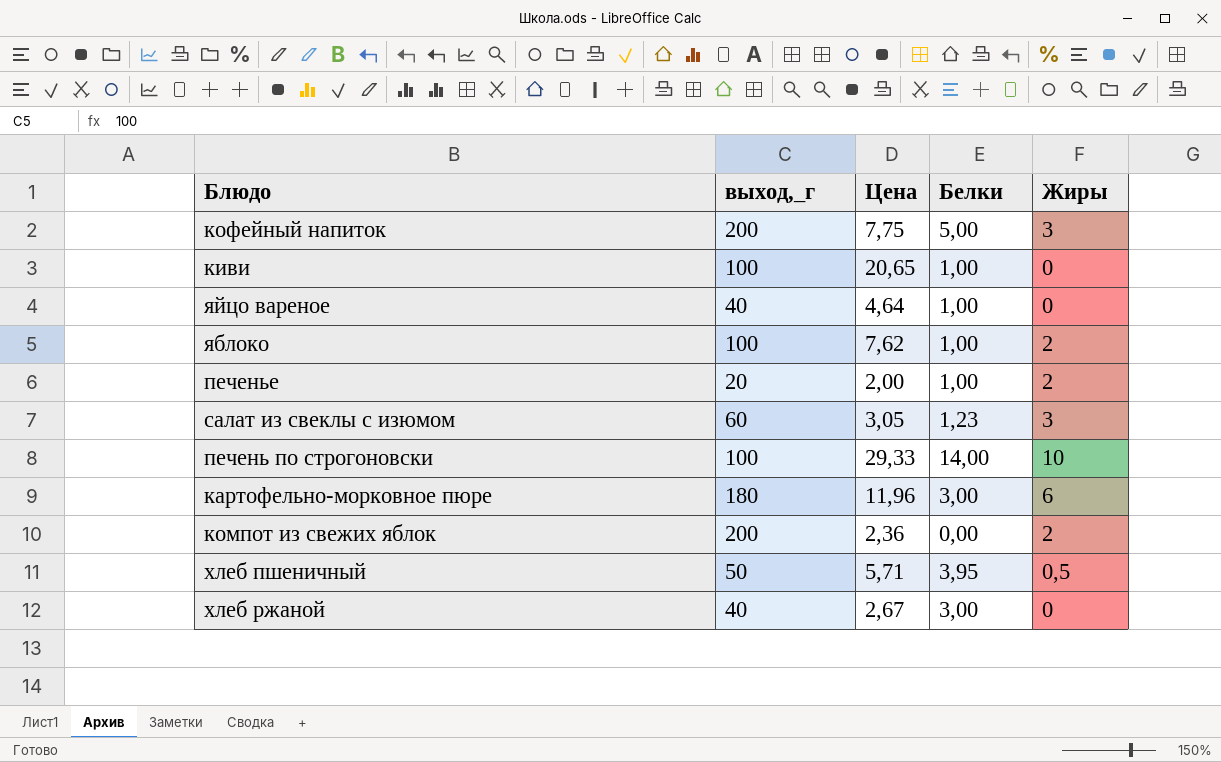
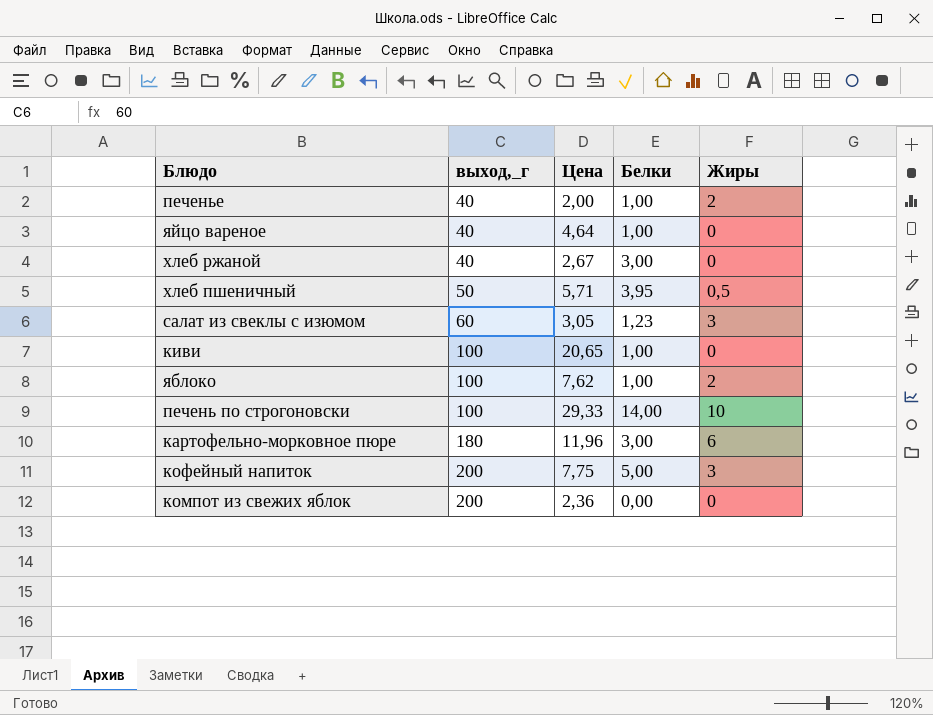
row order: none -> выход,_г ascending
печенье | выход,_г: 20 -> 40
компот из свежих яблок | Жиры: 2 -> 0

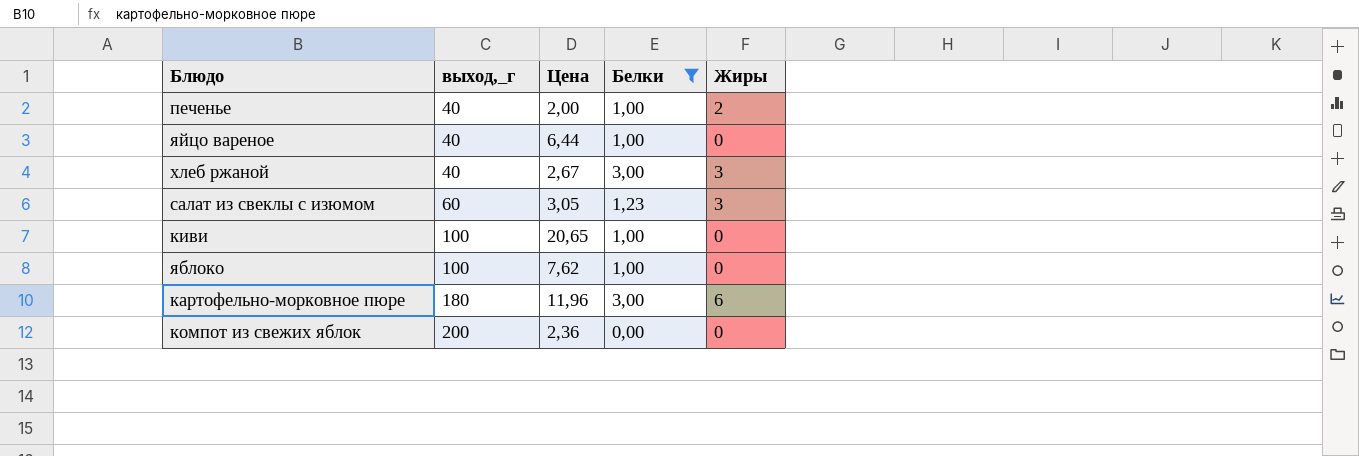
filter: none -> Белки <= 3,00
яйцо вареное | Цена: 4,64 -> 6,44
хлеб ржаной | Жиры: 0 -> 3
яблоко | Жиры: 2 -> 0

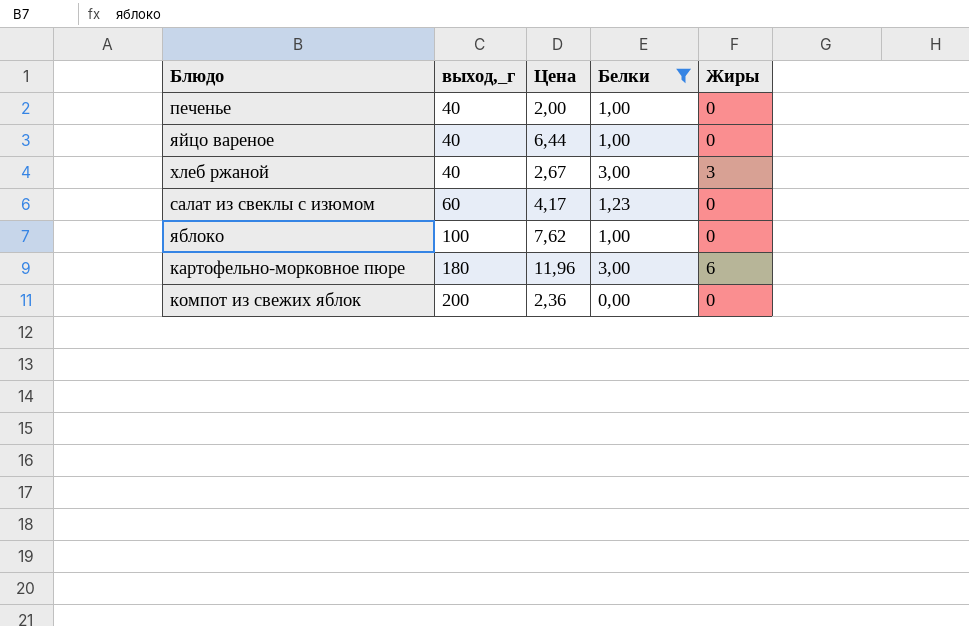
row киви: 100 | 20,65 | 1,00 | 0 -> none
печенье | Жиры: 2 -> 0
салат из свеклы с изюмом | Цена: 3,05 -> 4,17
салат из свеклы с изюмом | Жиры: 3 -> 0

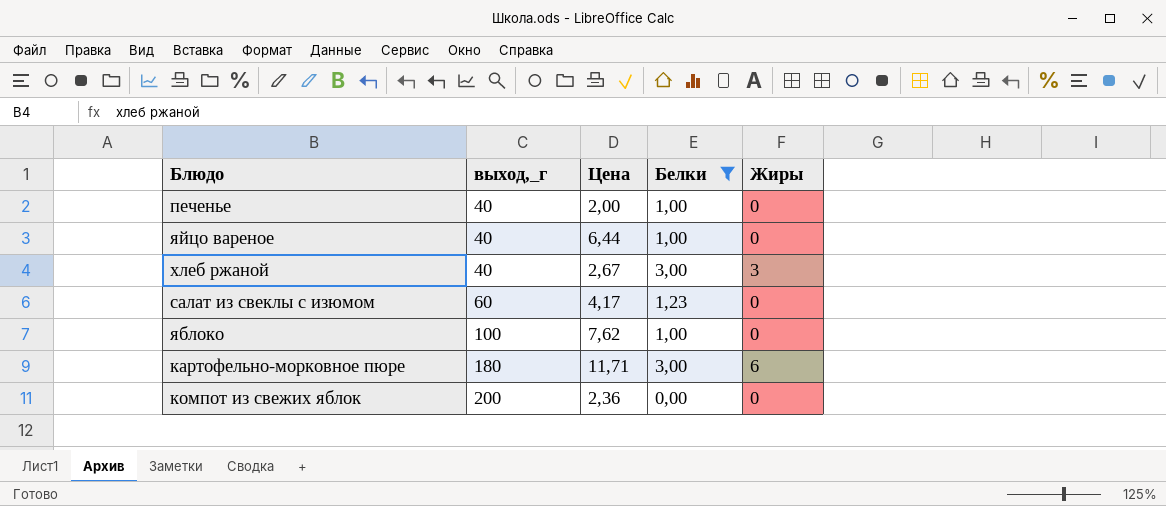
картофельно-морковное пюре | Цена: 11,96 -> 11,71

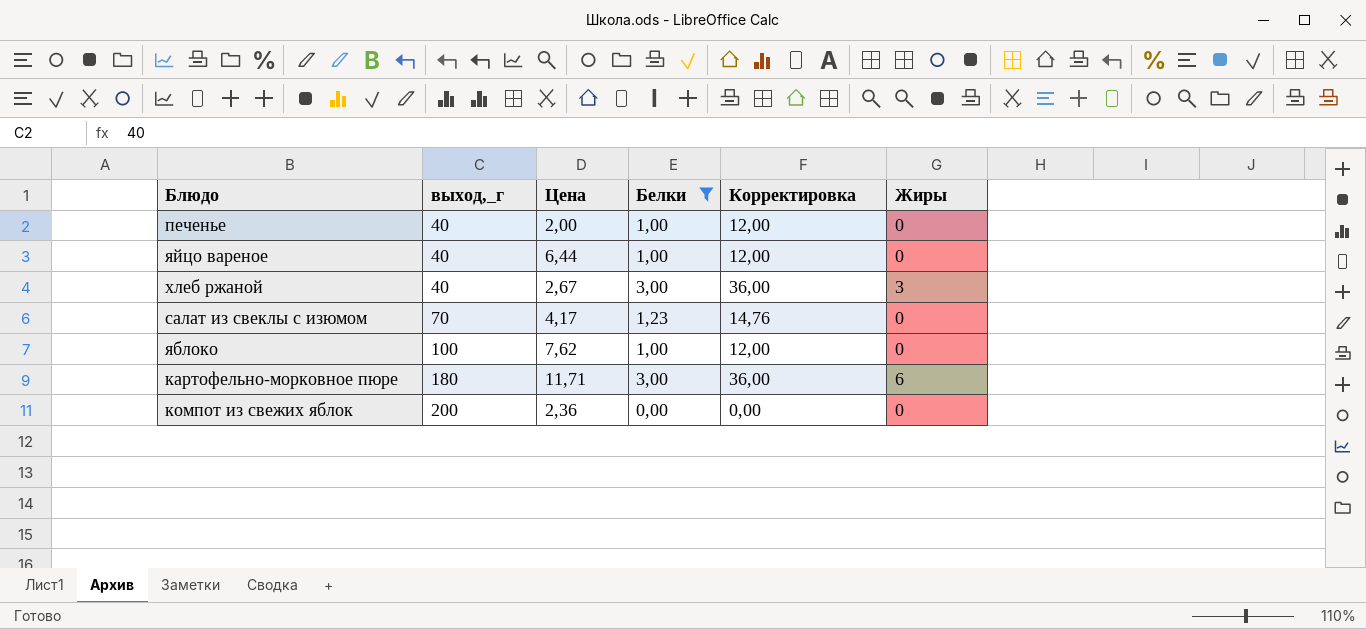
column Корректировка | formula: none -> [Белки] * 12
салат из свеклы с изюмом | выход,_г: 60 -> 70

